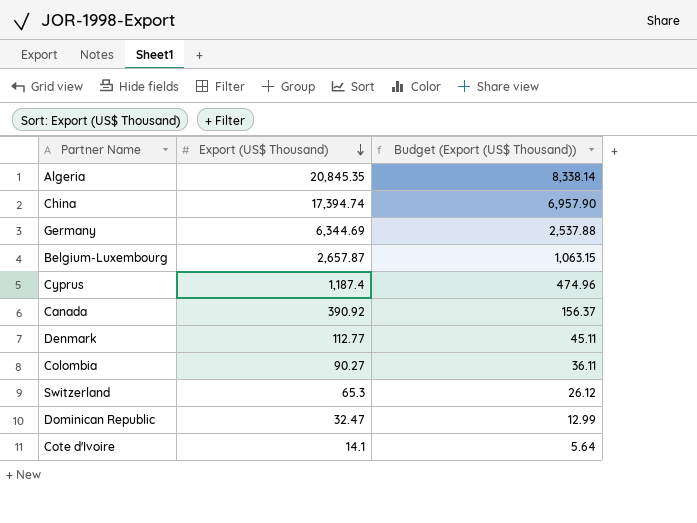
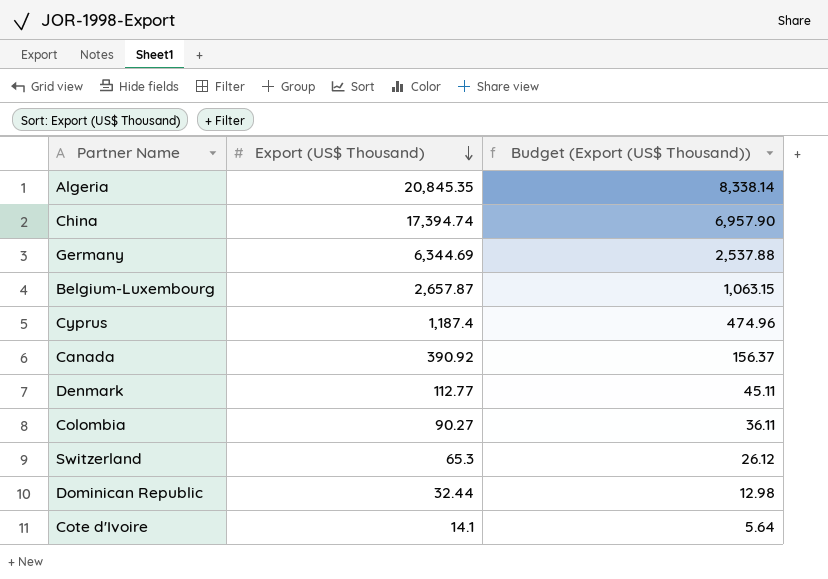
Dominican Republic | Export (US$ Thousand): 32.47 -> 32.44
Dominican Republic | Budget (Export (US$ Thousand)): 12.99 -> 12.98

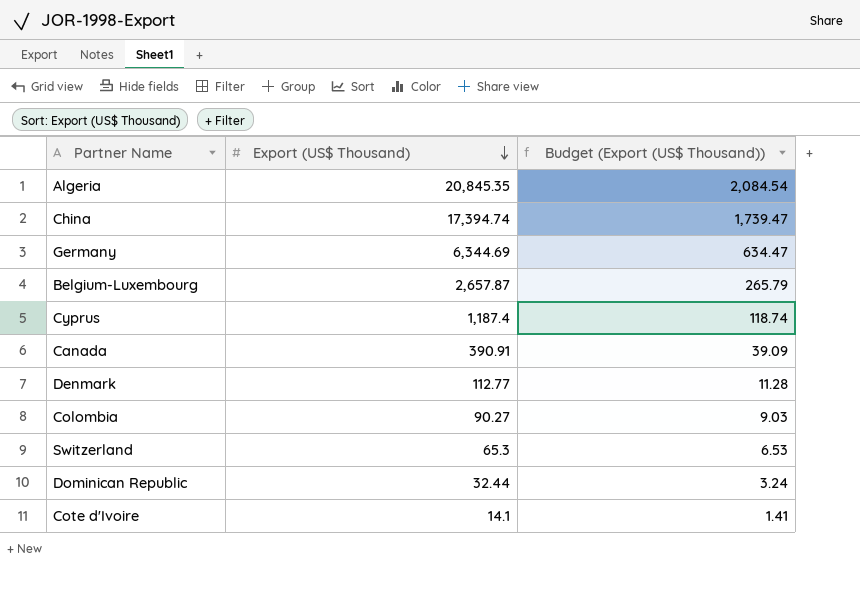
column Budget (Export (US$ Thousand)) | formula: [Export (US$ Thousand)] * 0.4 -> [Export (US$ Thousand)] * 0.1
Canada | Export (US$ Thousand): 390.92 -> 390.91

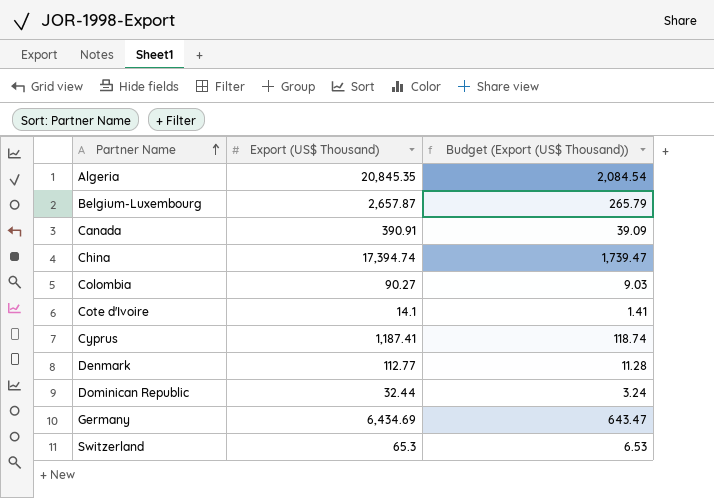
row order: Export (US$ Thousand) descending -> Partner Name ascending
Cyprus | Export (US$ Thousand): 1,187.4 -> 1,187.41
Germany | Export (US$ Thousand): 6,344.69 -> 6,434.69
Germany | Budget (Export (US$ Thousand)): 634.47 -> 643.47

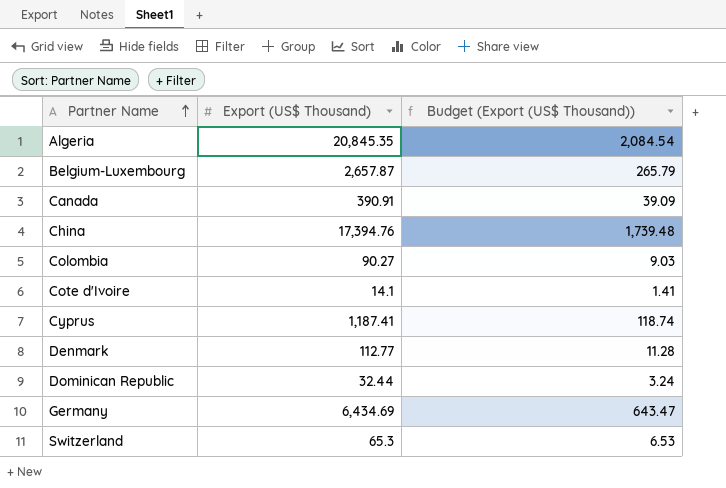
China | Export (US$ Thousand): 17,394.74 -> 17,394.76
China | Budget (Export (US$ Thousand)): 1,739.47 -> 1,739.48

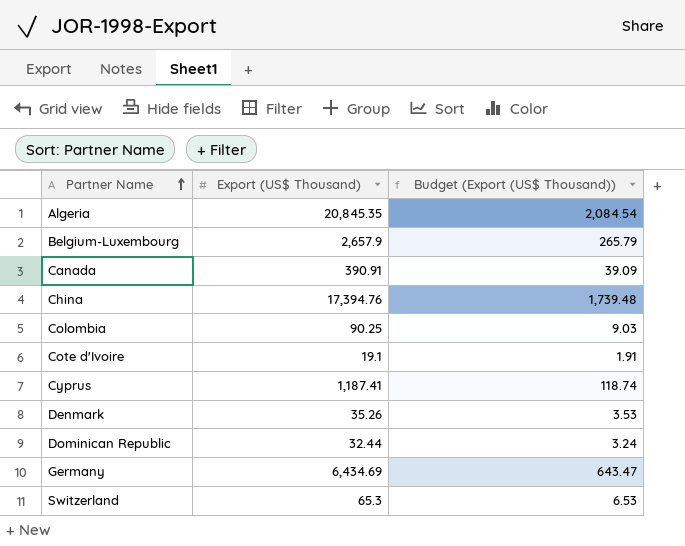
Belgium-Luxembourg | Export (US$ Thousand): 2,657.87 -> 2,657.9
Colombia | Export (US$ Thousand): 90.27 -> 90.25
Cote d'Ivoire | Export (US$ Thousand): 14.1 -> 19.1
Cote d'Ivoire | Budget (Export (US$ Thousand)): 1.41 -> 1.91
Denmark | Export (US$ Thousand): 112.77 -> 35.26
Denmark | Budget (Export (US$ Thousand)): 11.28 -> 3.53

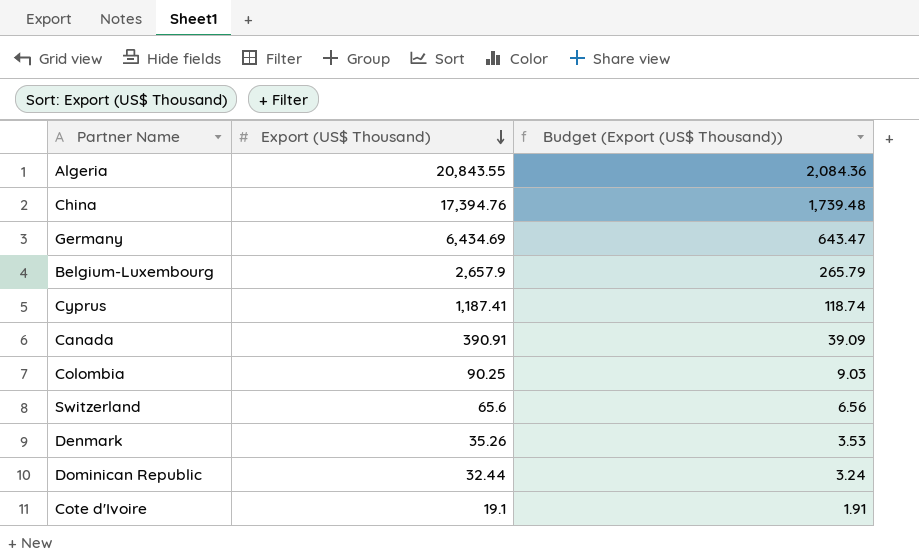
row order: Partner Name ascending -> Export (US$ Thousand) descending
Algeria | Export (US$ Thousand): 20,845.35 -> 20,843.55
Algeria | Budget (Export (US$ Thousand)): 2,084.54 -> 2,084.36
Switzerland | Export (US$ Thousand): 65.3 -> 65.6
Switzerland | Budget (Export (US$ Thousand)): 6.53 -> 6.56

